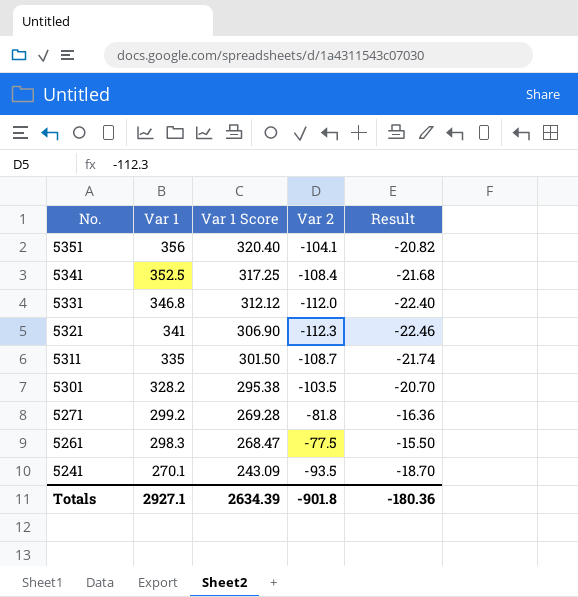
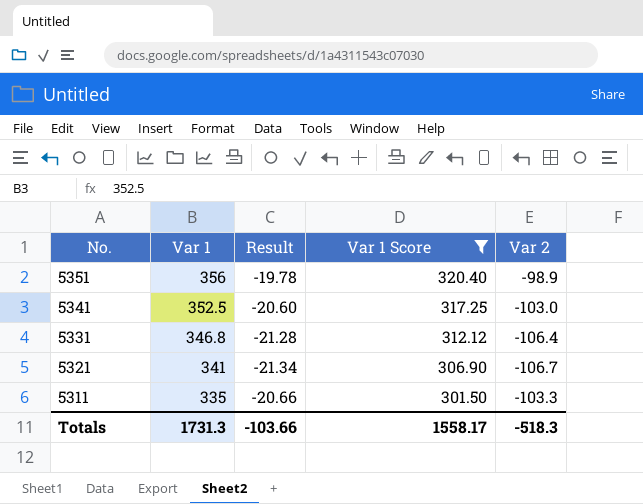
filter: none -> Var 1 Score >= 301.50
column Result | position: 5 -> 3
5351 | Result: -20.82 -> -19.78
5351 | Var 2: -104.1 -> -98.9
5341 | Result: -21.68 -> -20.60
5341 | Var 2: -108.4 -> -103.0
5331 | Result: -22.40 -> -21.28
5331 | Var 2: -112.0 -> -106.4
5321 | Result: -22.46 -> -21.34
5321 | Var 2: -112.3 -> -106.7
5311 | Result: -21.74 -> -20.66
5311 | Var 2: -108.7 -> -103.3
Totals | Var 1: 2927.1 -> 1731.3
Totals | Result: -180.36 -> -103.66
Totals | Var 1 Score: 2634.39 -> 1558.17
Totals | Var 2: -901.8 -> -518.3

